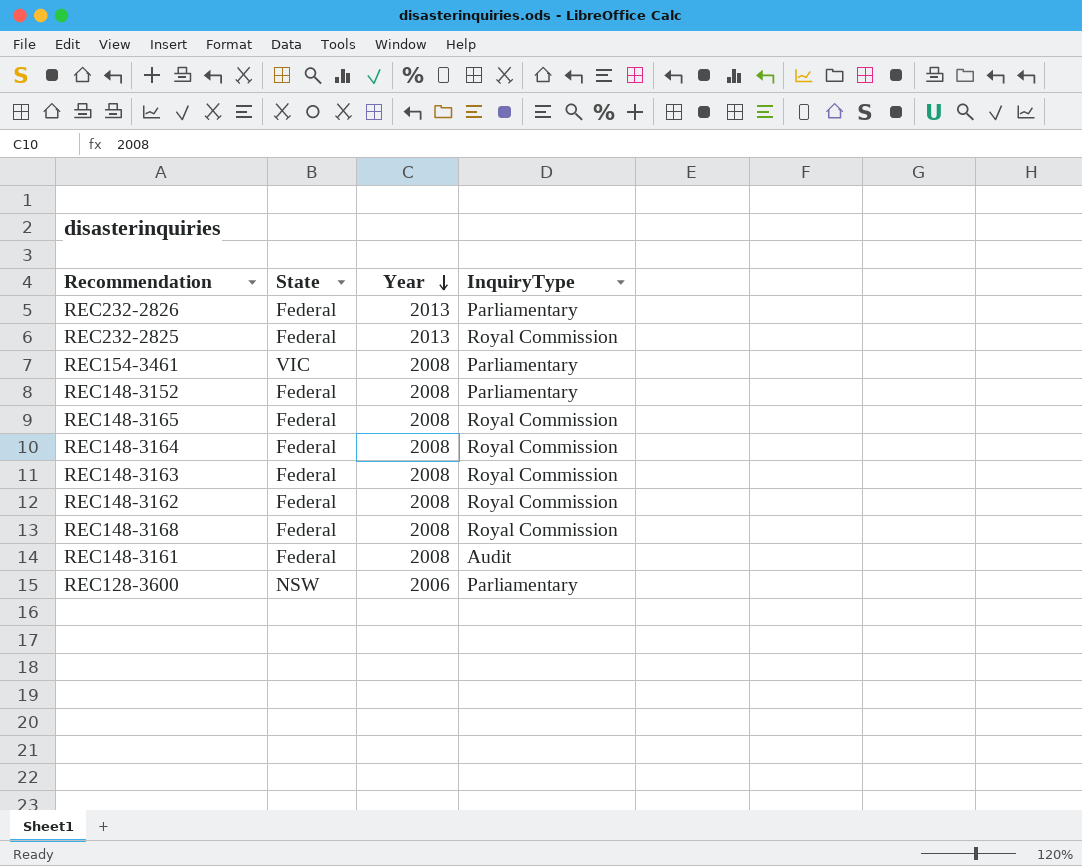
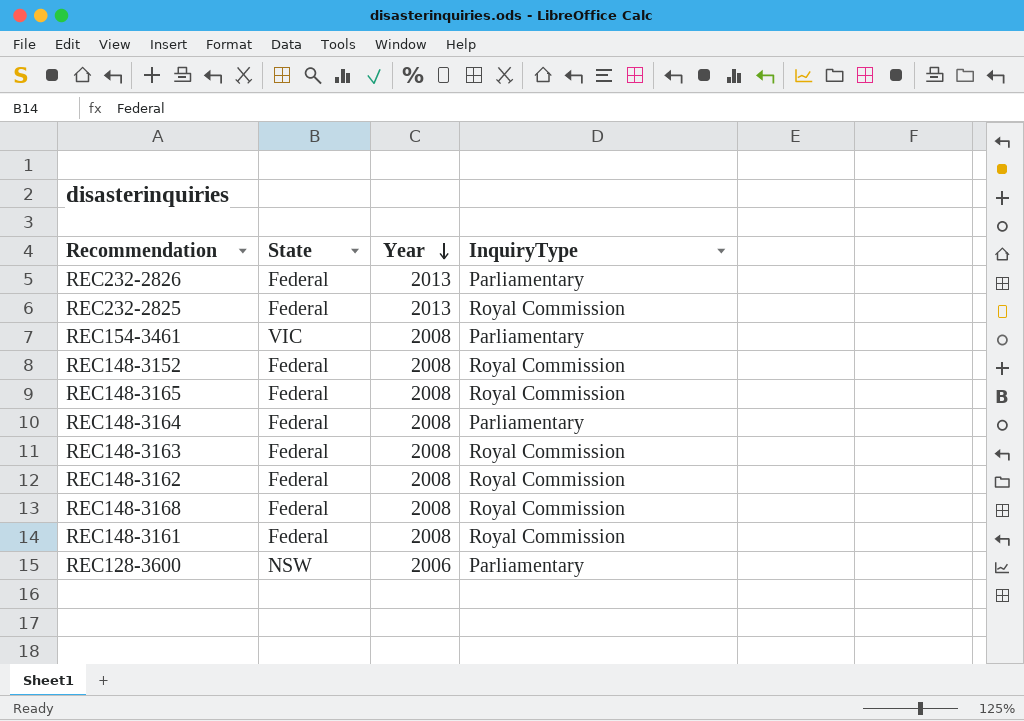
REC148-3152 | InquiryType: Parliamentary -> Royal Commission
REC148-3164 | InquiryType: Royal Commission -> Parliamentary
REC148-3161 | InquiryType: Audit -> Royal Commission

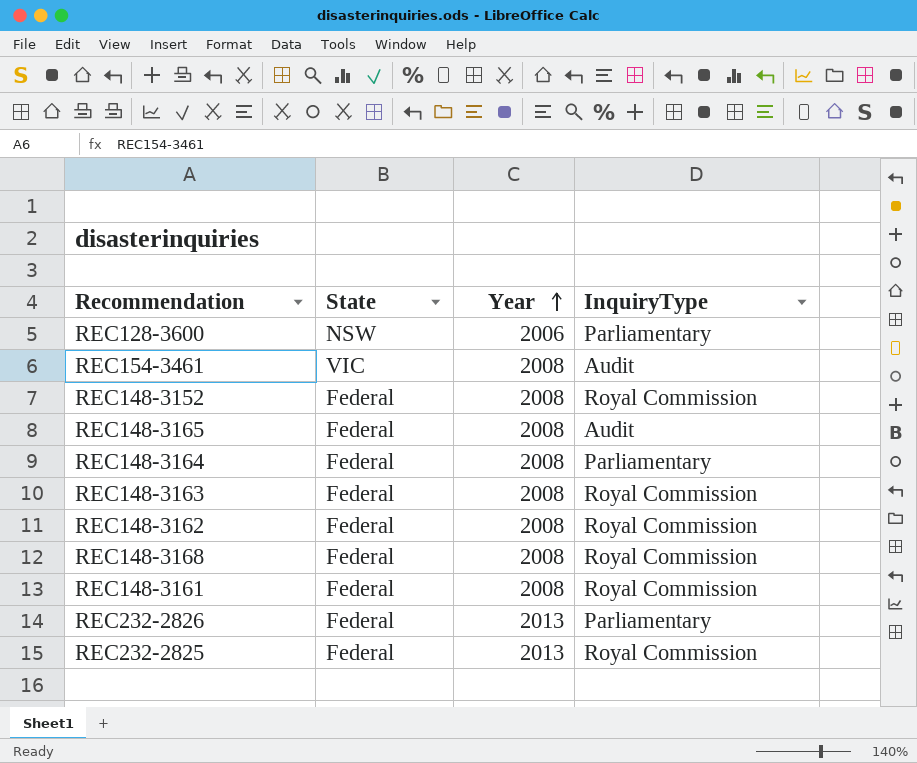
row order: Year descending -> Year ascending
REC154-3461 | InquiryType: Parliamentary -> Audit
REC148-3165 | InquiryType: Royal Commission -> Audit

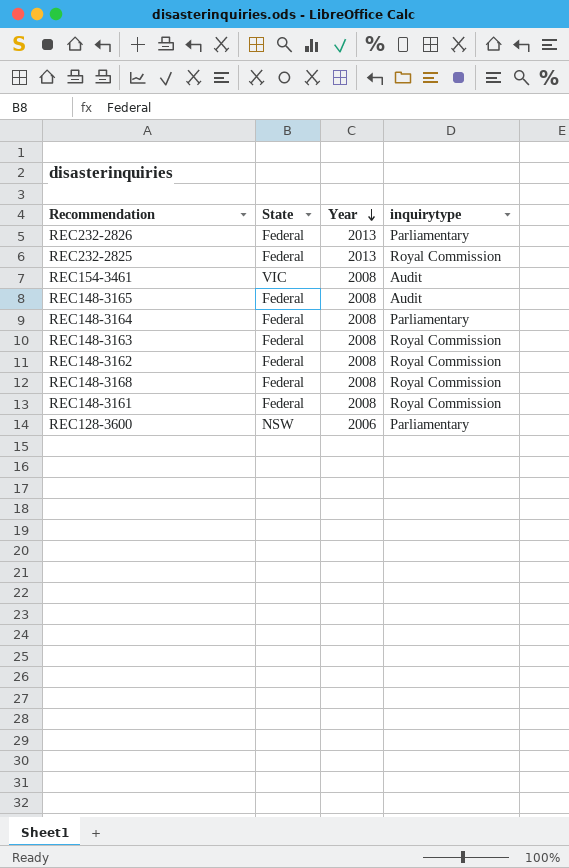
row order: Year ascending -> Year descending
column name: InquiryType -> inquirytype
row REC148-3152: Federal | 2008 | Royal Commission -> none

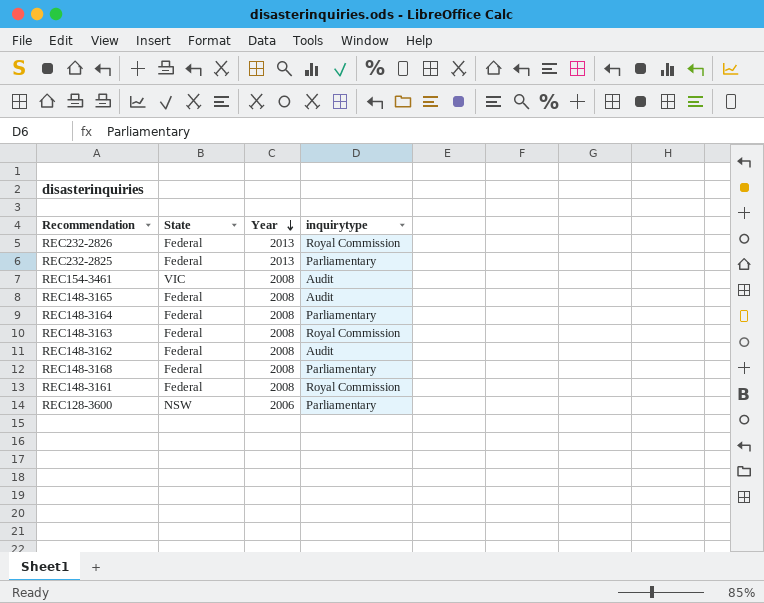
REC232-2826 | inquirytype: Parliamentary -> Royal Commission
REC232-2825 | inquirytype: Royal Commission -> Parliamentary
REC148-3162 | inquirytype: Royal Commission -> Audit
REC148-3168 | inquirytype: Royal Commission -> Parliamentary

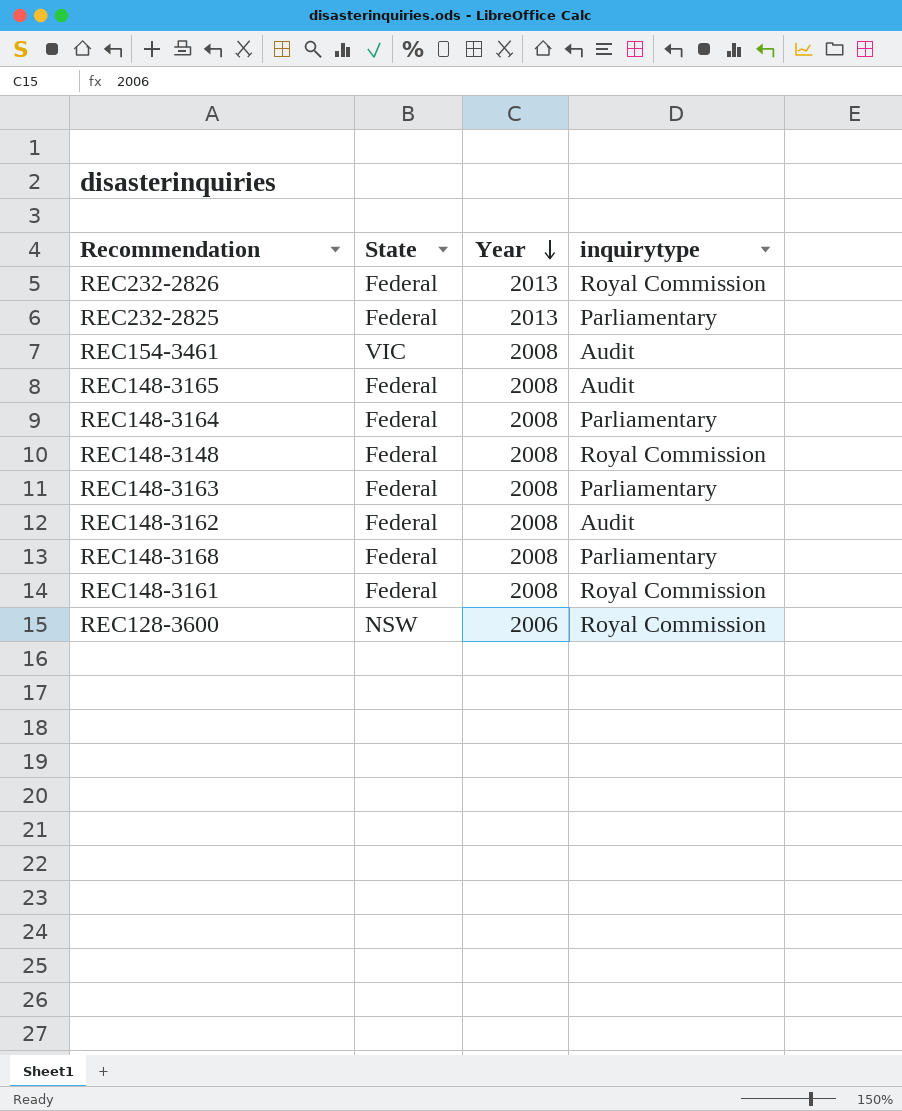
row REC148-3148: none -> Federal | 2008 | Royal Commission
REC148-3163 | inquirytype: Royal Commission -> Parliamentary
REC128-3600 | inquirytype: Parliamentary -> Royal Commission

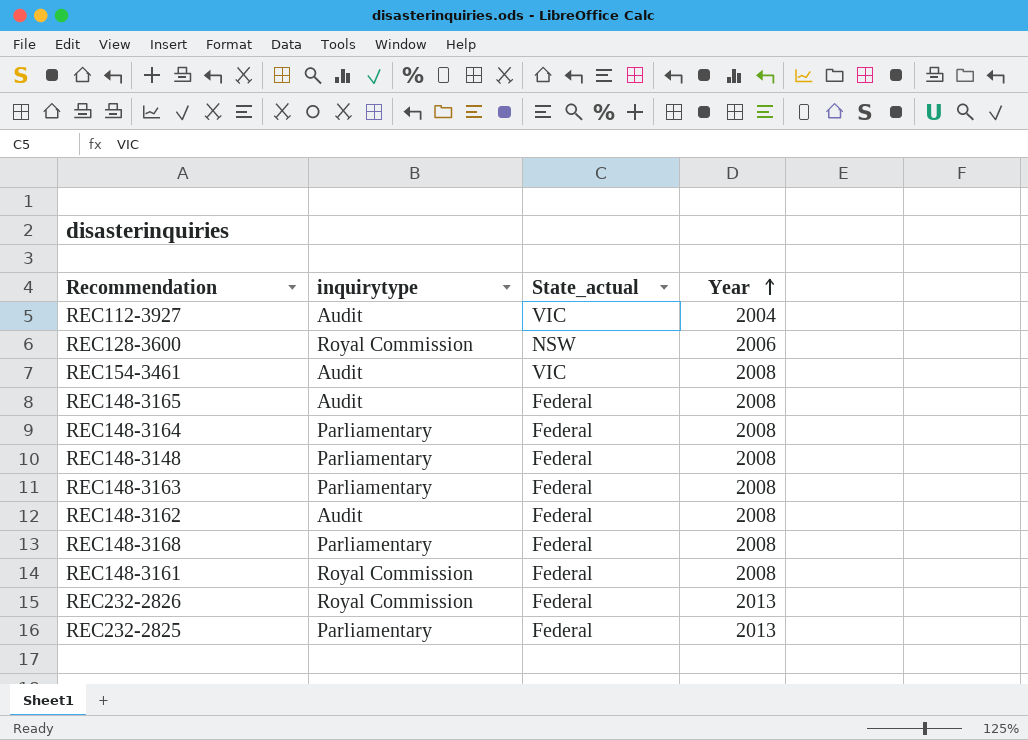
row order: Year descending -> Year ascending
column inquirytype | position: 4 -> 2
column name: State -> State_actual
row REC112-3927: none -> Audit | VIC | 2004
REC148-3148 | inquirytype: Royal Commission -> Parliamentary

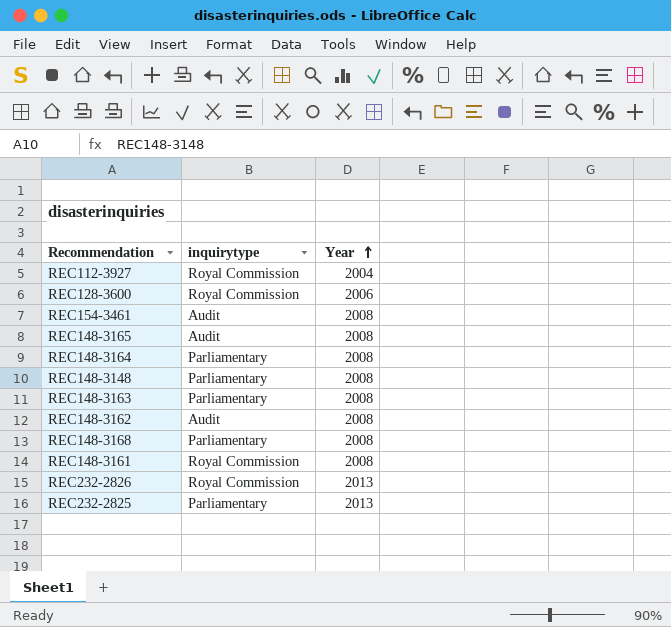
column State_actual | position: 3 -> none
REC112-3927 | inquirytype: Audit -> Royal Commission

